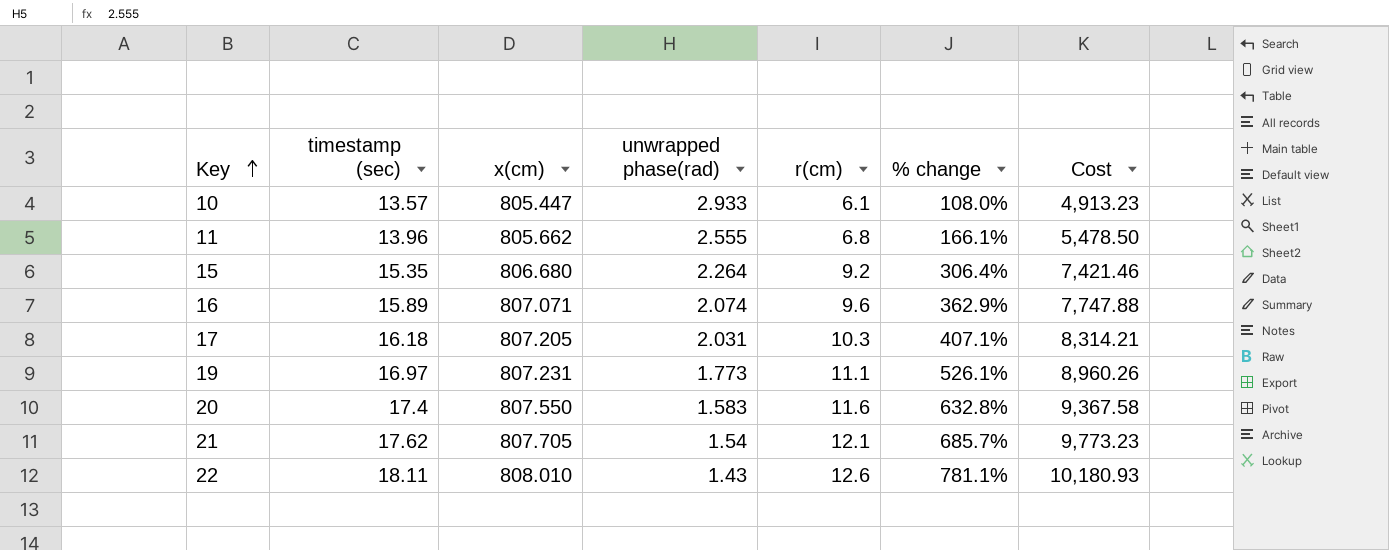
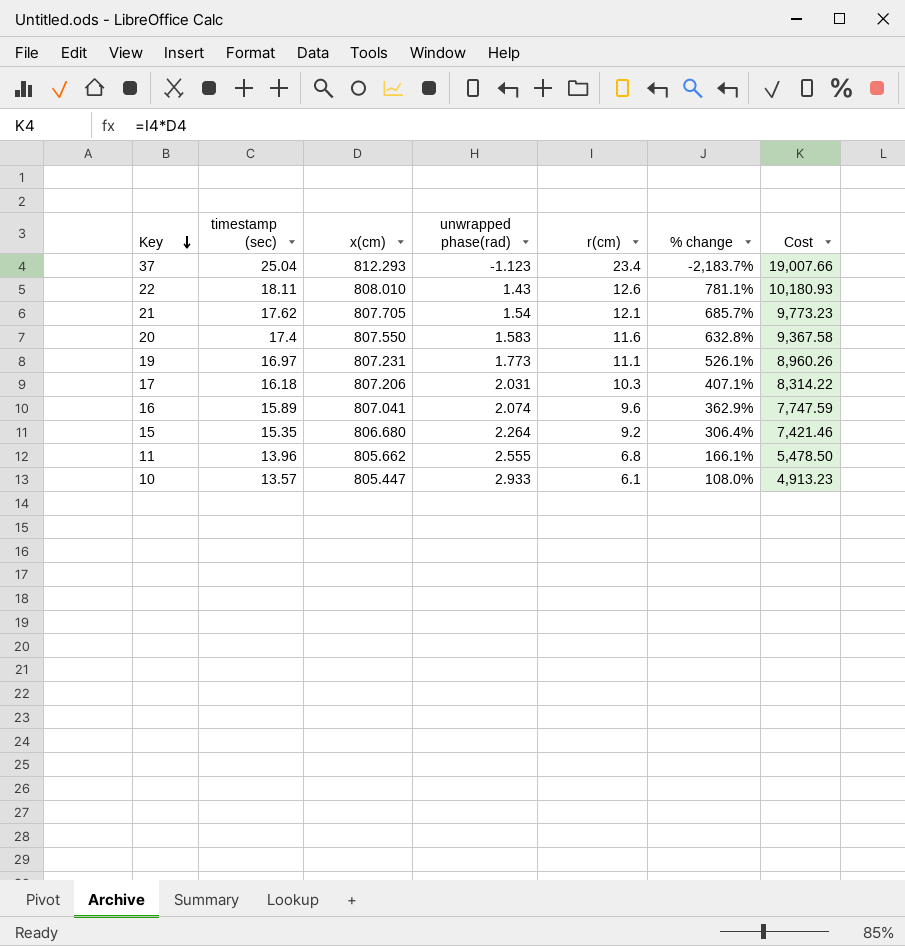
row order: Key ascending -> Key descending
row 37: none -> 25.04 | 812.293 | -1.123 | 23.4 | -2,183.7% | 19,007.66
17 | x(cm): 807.205 -> 807.206
17 | Cost: 8,314.21 -> 8,314.22
16 | x(cm): 807.071 -> 807.041
16 | Cost: 7,747.88 -> 7,747.59

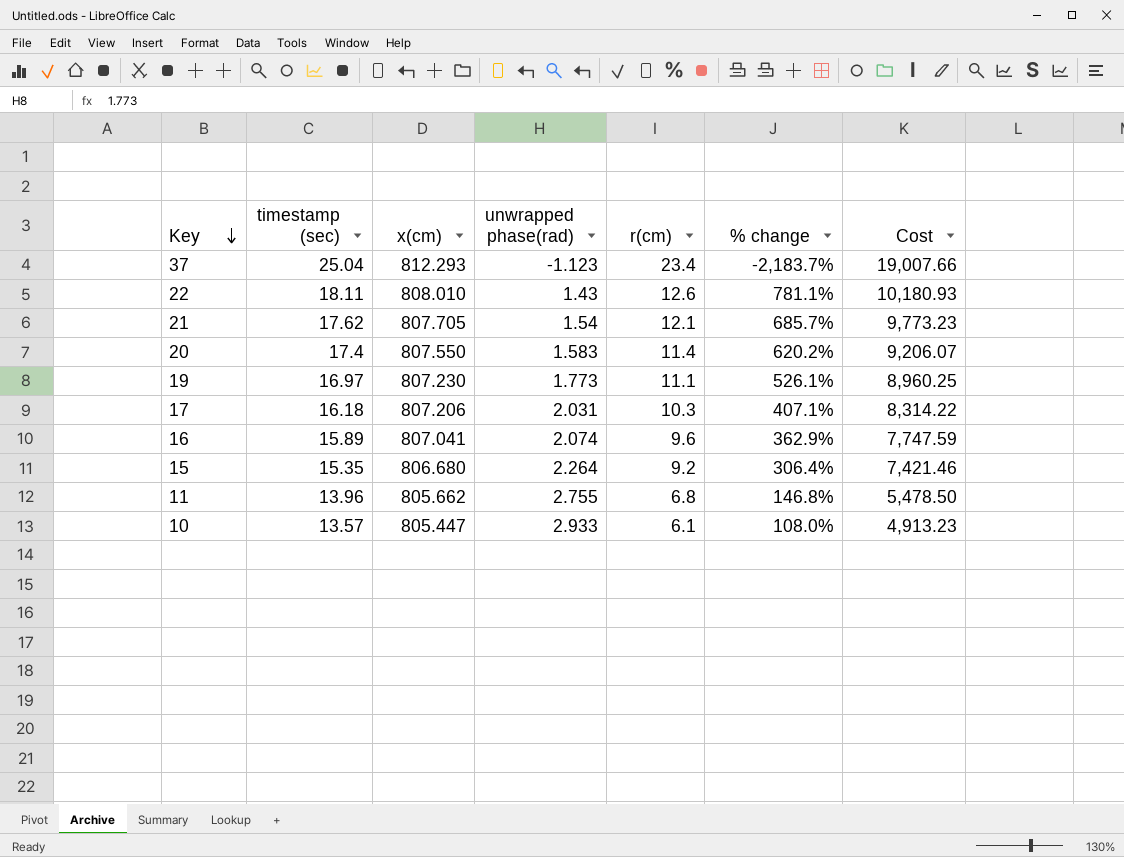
20 | r(cm): 11.6 -> 11.4
20 | % change: 632.8% -> 620.2%
20 | Cost: 9,367.58 -> 9,206.07
19 | x(cm): 807.231 -> 807.230
19 | Cost: 8,960.26 -> 8,960.25
11 | unwrapped phase(rad): 2.555 -> 2.755
11 | % change: 166.1% -> 146.8%

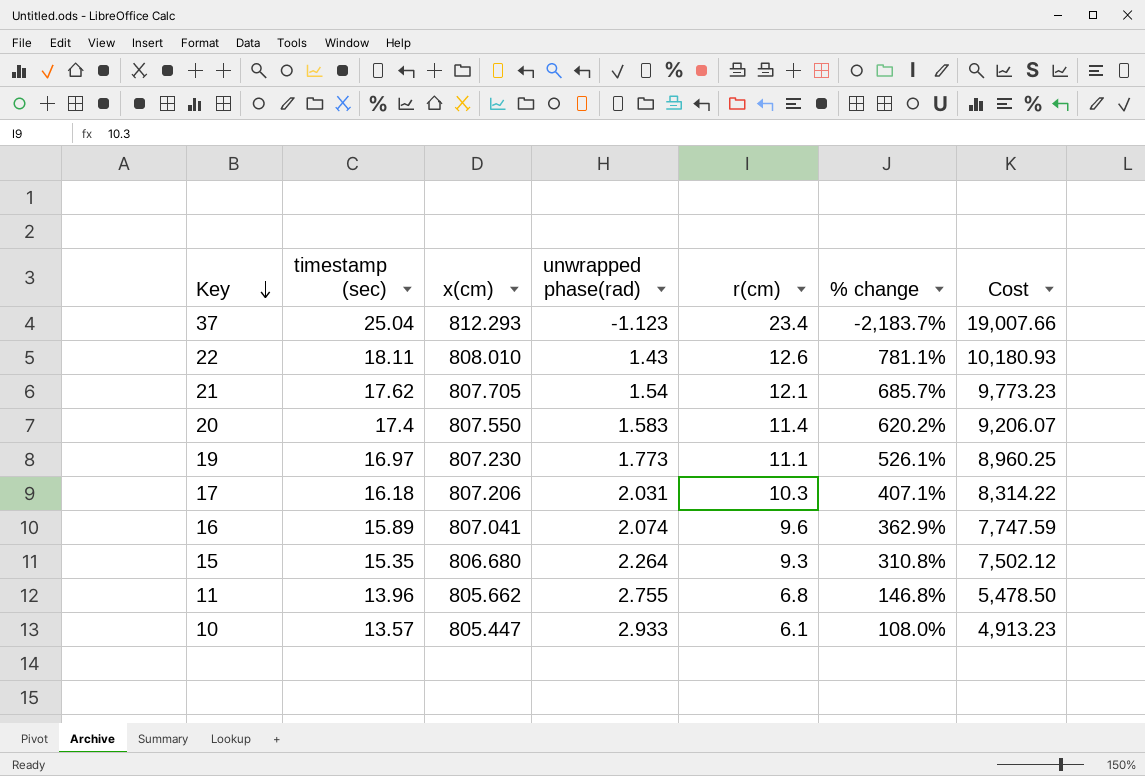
15 | r(cm): 9.2 -> 9.3
15 | % change: 306.4% -> 310.8%
15 | Cost: 7,421.46 -> 7,502.12

